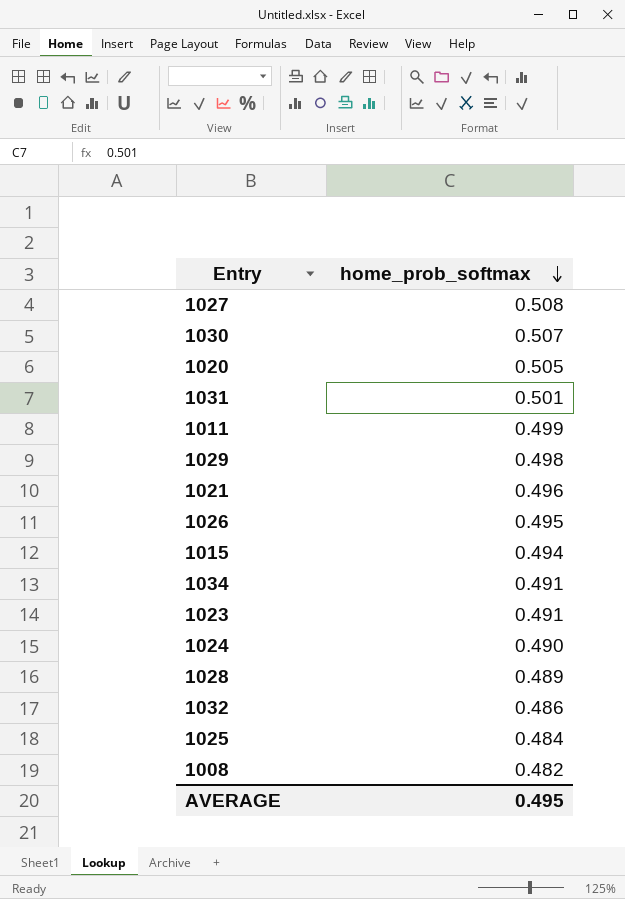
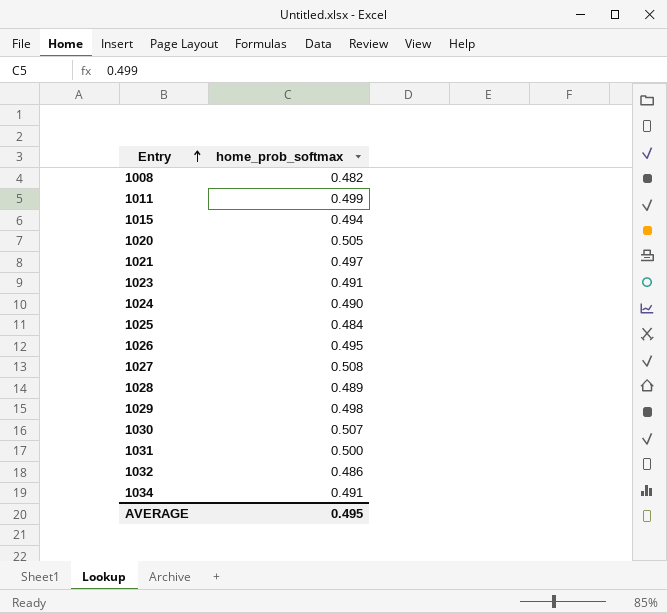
row order: home_prob_softmax descending -> Entry ascending
1021 | home_prob_softmax: 0.496 -> 0.497
1031 | home_prob_softmax: 0.501 -> 0.500

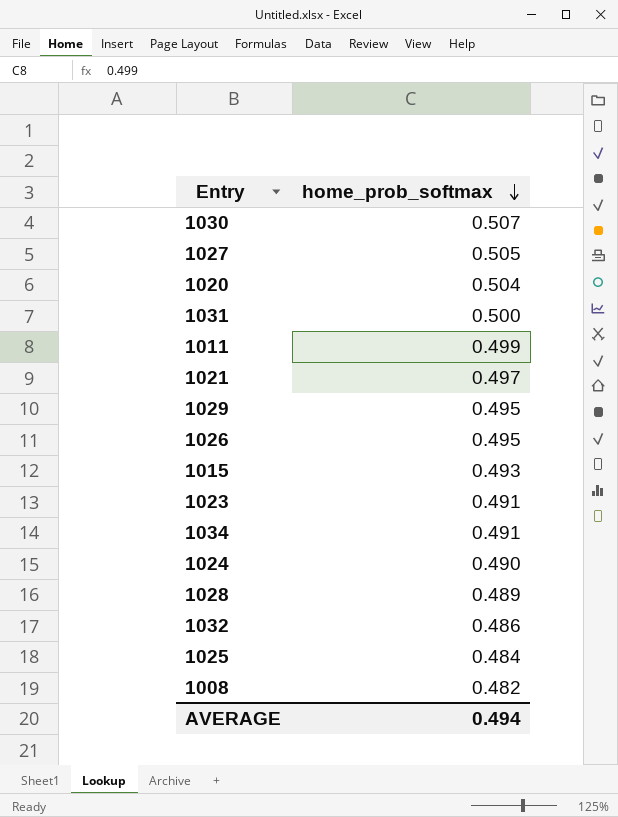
row order: Entry ascending -> home_prob_softmax descending
1027 | home_prob_softmax: 0.508 -> 0.505
1020 | home_prob_softmax: 0.505 -> 0.504
1029 | home_prob_softmax: 0.498 -> 0.495
1015 | home_prob_softmax: 0.494 -> 0.493
AVERAGE | home_prob_softmax: 0.495 -> 0.494

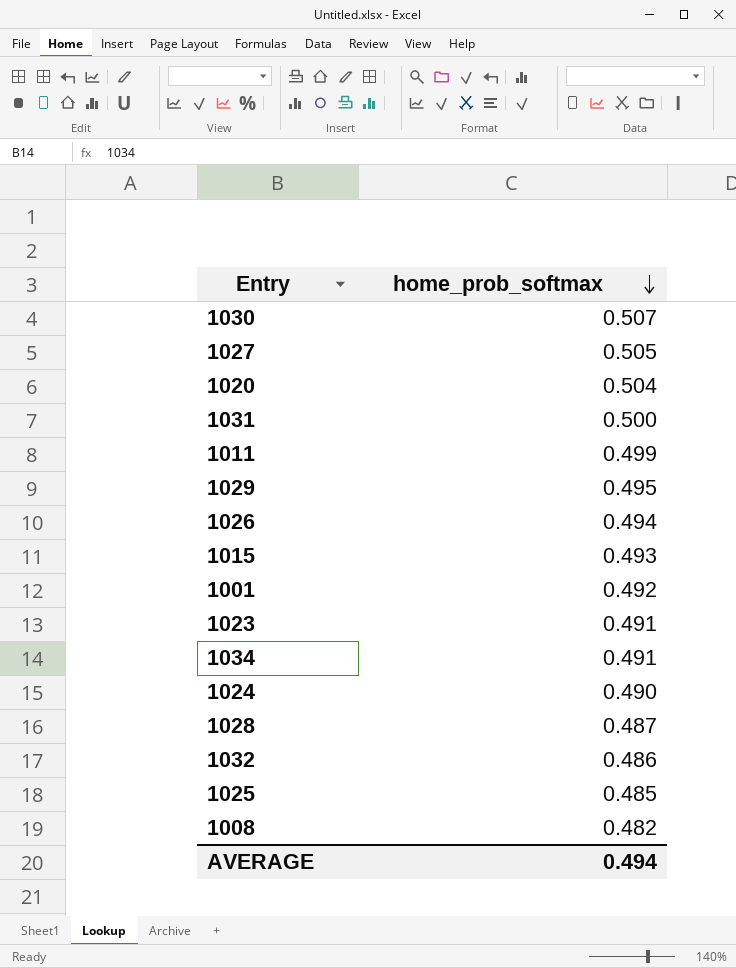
row 1021: 0.497 -> none
1026 | home_prob_softmax: 0.495 -> 0.494
row 1001: none -> 0.492
1028 | home_prob_softmax: 0.489 -> 0.487
1025 | home_prob_softmax: 0.484 -> 0.485

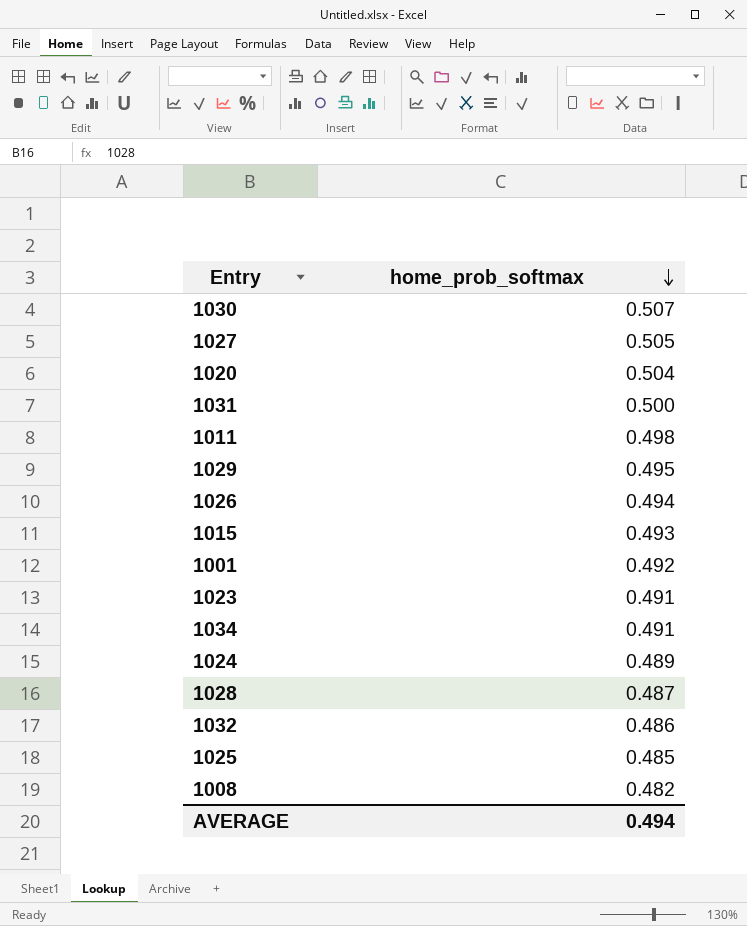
1011 | home_prob_softmax: 0.499 -> 0.498
1024 | home_prob_softmax: 0.490 -> 0.489

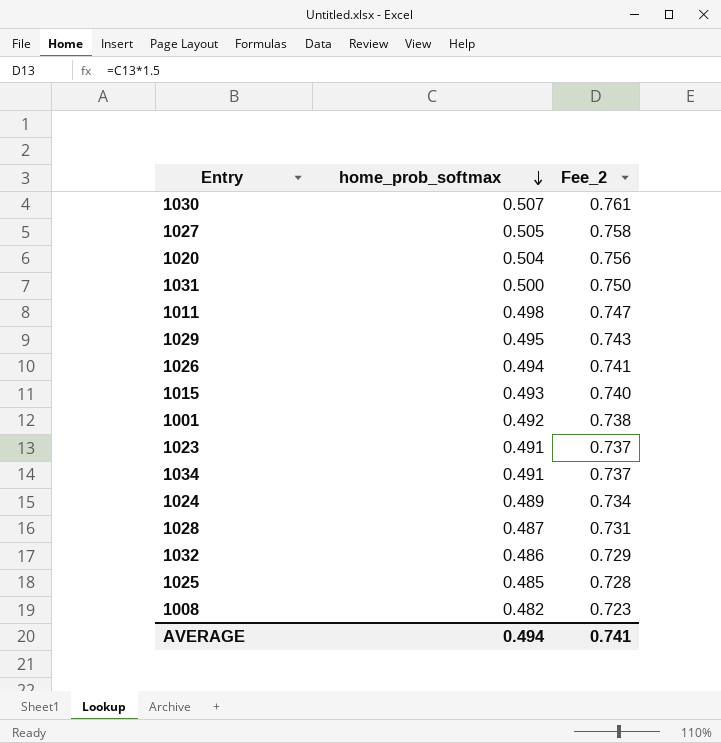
column Fee_2 | formula: none -> [home_prob_softmax] * 1.5

